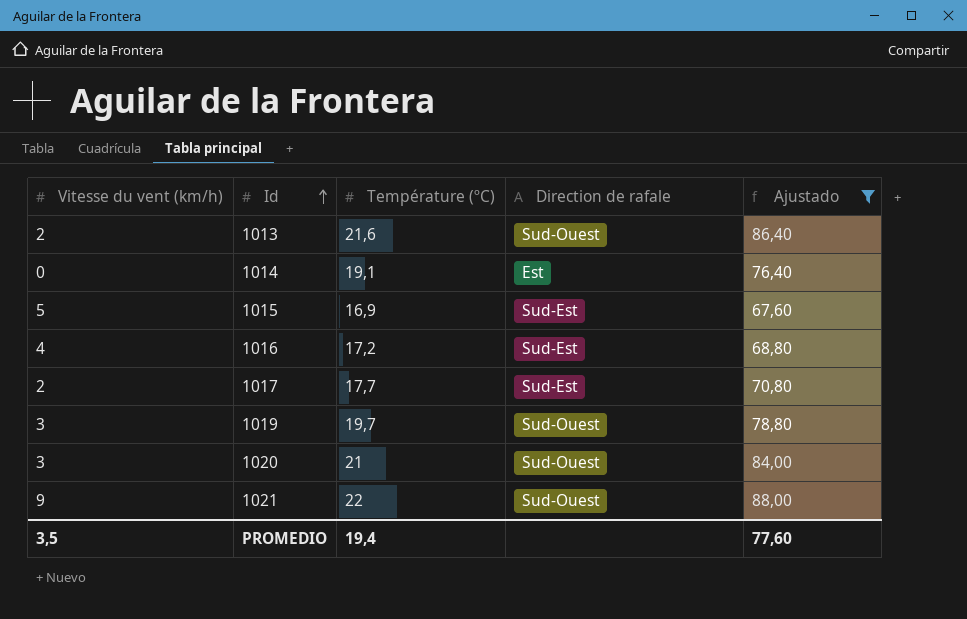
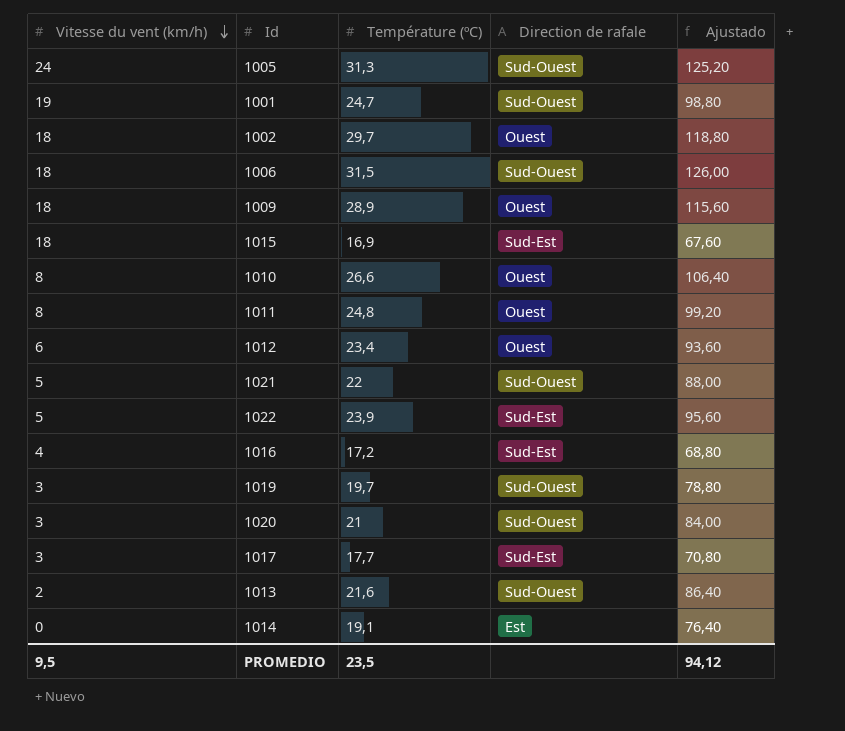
filter: Ajustado <= 88,00 -> none
row order: Id ascending -> Vitesse du vent (km/h) descending
1015 | Vitesse du vent (km/h): 5 -> 18
1021 | Vitesse du vent (km/h): 9 -> 5
1017 | Vitesse du vent (km/h): 2 -> 3
PROMEDIO | Vitesse du vent (km/h): 3,5 -> 9,5
PROMEDIO | Température (ºC): 19,4 -> 23,5
PROMEDIO | Ajustado: 77,60 -> 94,12

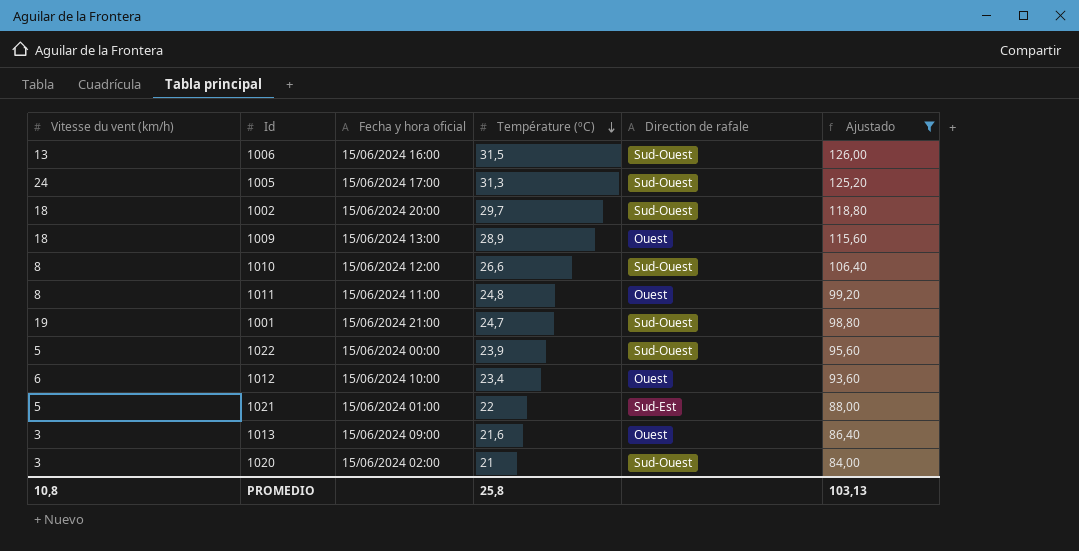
filter: none -> Ajustado >= 84,00
row order: Vitesse du vent (km/h) descending -> Température (ºC) descending
column Fecha y hora oficial | position: none -> 3
1006 | Vitesse du vent (km/h): 18 -> 13
1002 | Direction de rafale: Ouest -> Sud-Ouest
1010 | Direction de rafale: Ouest -> Sud-Ouest
1022 | Direction de rafale: Sud-Est -> Sud-Ouest
1021 | Direction de rafale: Sud-Ouest -> Sud-Est
1013 | Vitesse du vent (km/h): 2 -> 3
1013 | Direction de rafale: Sud-Ouest -> Ouest
PROMEDIO | Vitesse du vent (km/h): 9,5 -> 10,8
PROMEDIO | Température (ºC): 23,5 -> 25,8
PROMEDIO | Ajustado: 94,12 -> 103,13

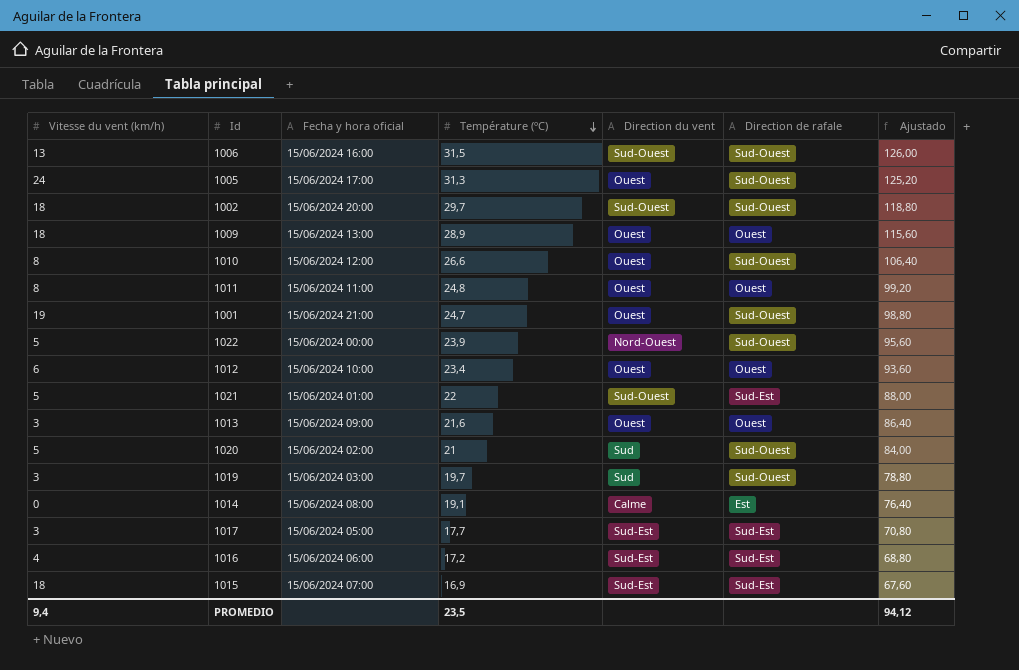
filter: Ajustado >= 84,00 -> none
column Direction du vent | position: none -> 5
1020 | Vitesse du vent (km/h): 3 -> 5
PROMEDIO | Vitesse du vent (km/h): 10,8 -> 9,4
PROMEDIO | Température (ºC): 25,8 -> 23,5
PROMEDIO | Ajustado: 103,13 -> 94,12

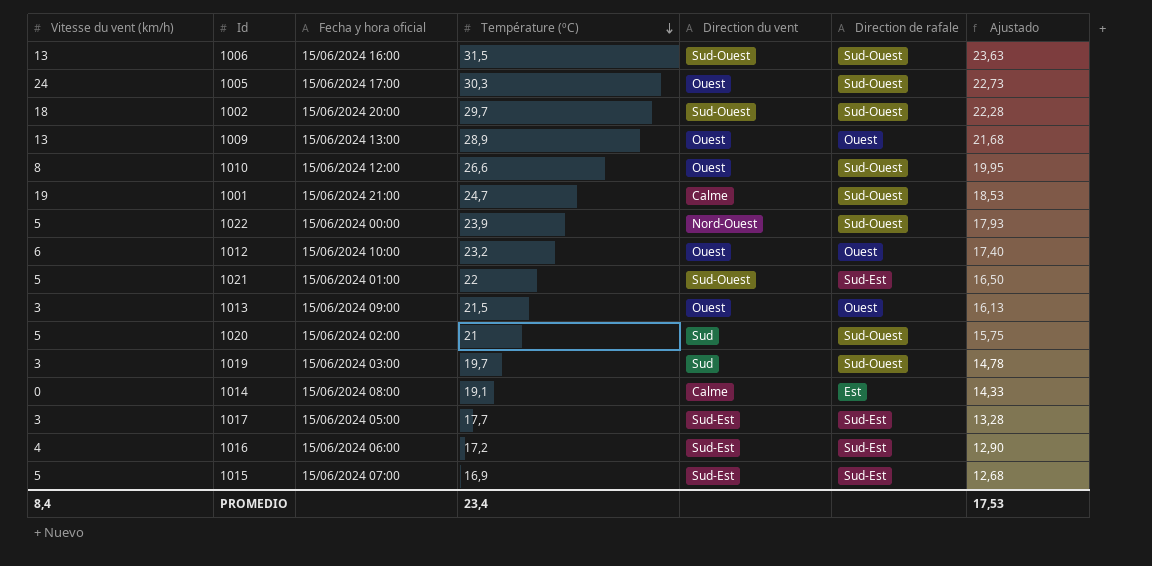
column Ajustado | formula: [Température (ºC)] * 4 -> [Température (ºC)] * 0,75
row 1011: 8 | 15/06/2024 11:00 | 24,8 | Ouest | Ouest | 99,20 -> none
1005 | Température (ºC): 31,3 -> 30,3
1009 | Vitesse du vent (km/h): 18 -> 13
1001 | Direction du vent: Ouest -> Calme
1012 | Température (ºC): 23,4 -> 23,2
1013 | Température (ºC): 21,6 -> 21,5
1015 | Vitesse du vent (km/h): 18 -> 5
PROMEDIO | Vitesse du vent (km/h): 9,4 -> 8,4
PROMEDIO | Température (ºC): 23,5 -> 23,4
PROMEDIO | Ajustado: 94,12 -> 17,53

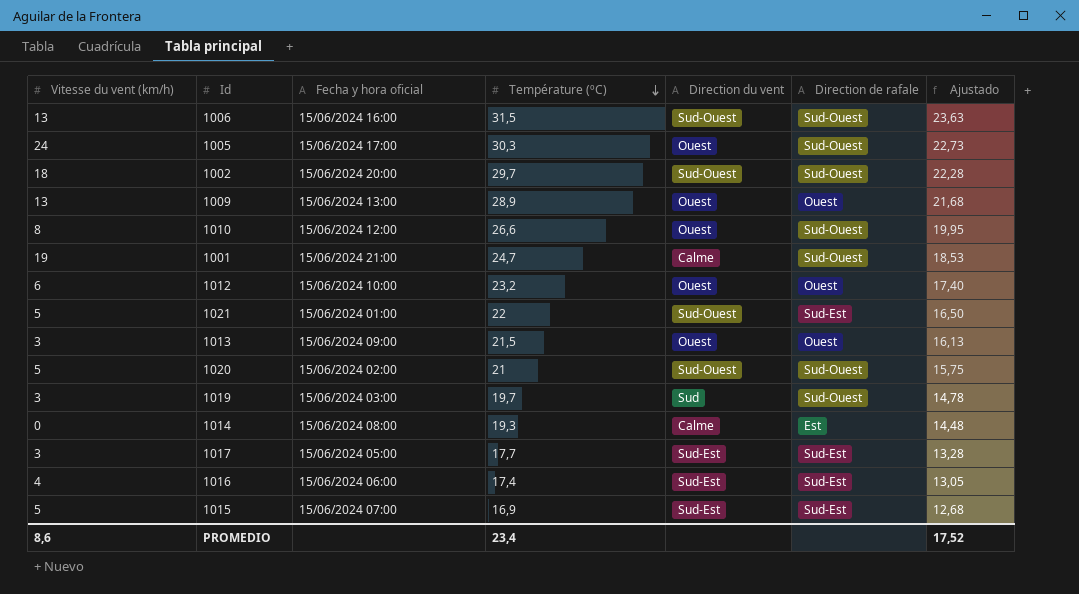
row 1022: 5 | 15/06/2024 00:00 | 23,9 | Nord-Ouest | Sud-Ouest | 17,93 -> none
1020 | Direction du vent: Sud -> Sud-Ouest
1014 | Température (ºC): 19,1 -> 19,3
1014 | Ajustado: 14,33 -> 14,48
1016 | Température (ºC): 17,2 -> 17,4
1016 | Ajustado: 12,90 -> 13,05
PROMEDIO | Vitesse du vent (km/h): 8,4 -> 8,6
PROMEDIO | Ajustado: 17,53 -> 17,52

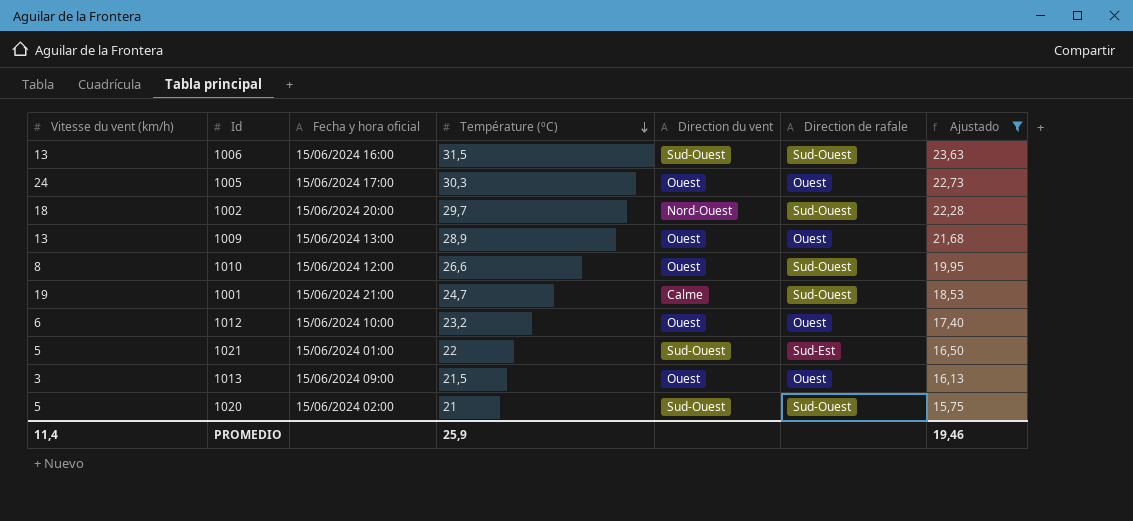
filter: none -> Ajustado >= 15,75
1005 | Direction de rafale: Sud-Ouest -> Ouest
1002 | Direction du vent: Sud-Ouest -> Nord-Ouest
PROMEDIO | Vitesse du vent (km/h): 8,6 -> 11,4
PROMEDIO | Température (ºC): 23,4 -> 25,9
PROMEDIO | Ajustado: 17,52 -> 19,46

